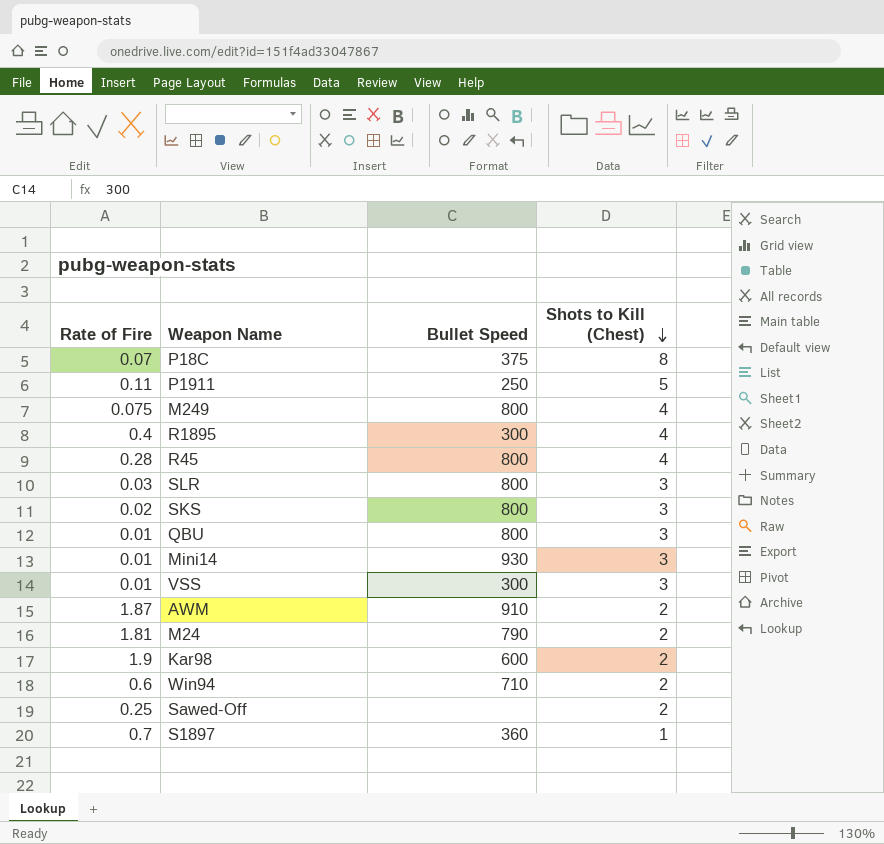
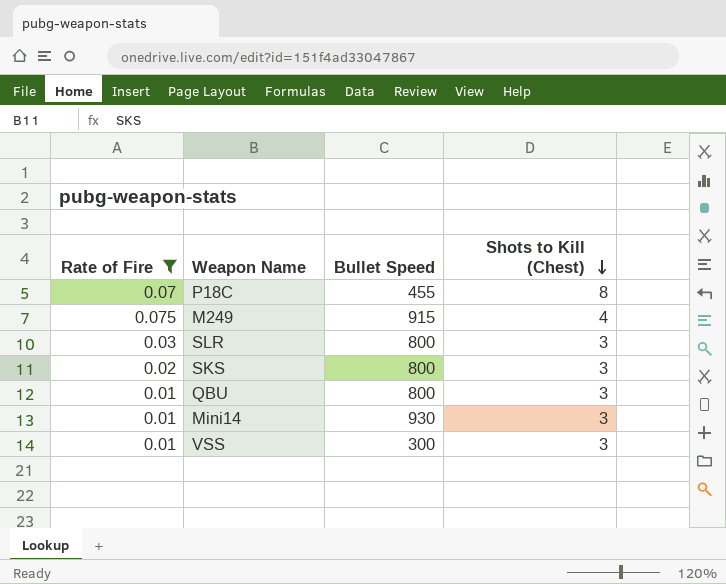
filter: none -> Rate of Fire <= 0.075
P18C | Bullet Speed: 375 -> 455
M249 | Bullet Speed: 800 -> 915

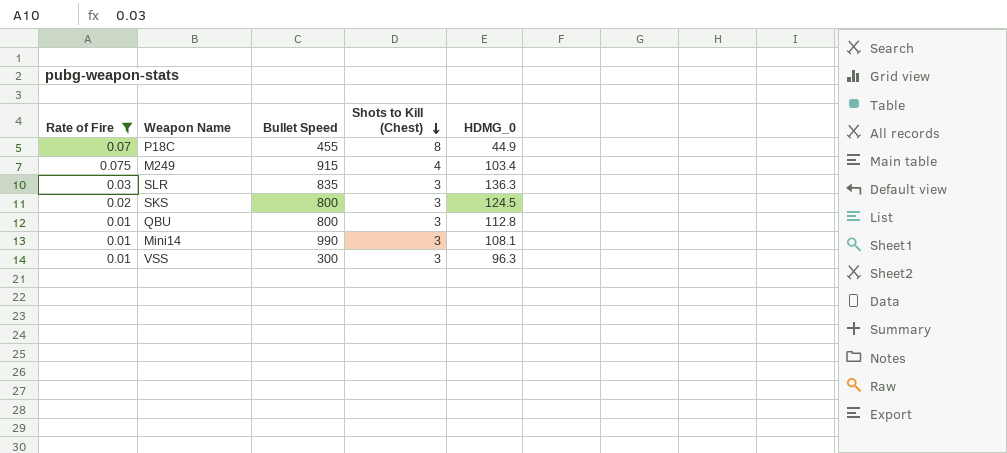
column HDMG_0 | position: none -> 5
SLR | Bullet Speed: 800 -> 835
Mini14 | Bullet Speed: 930 -> 990

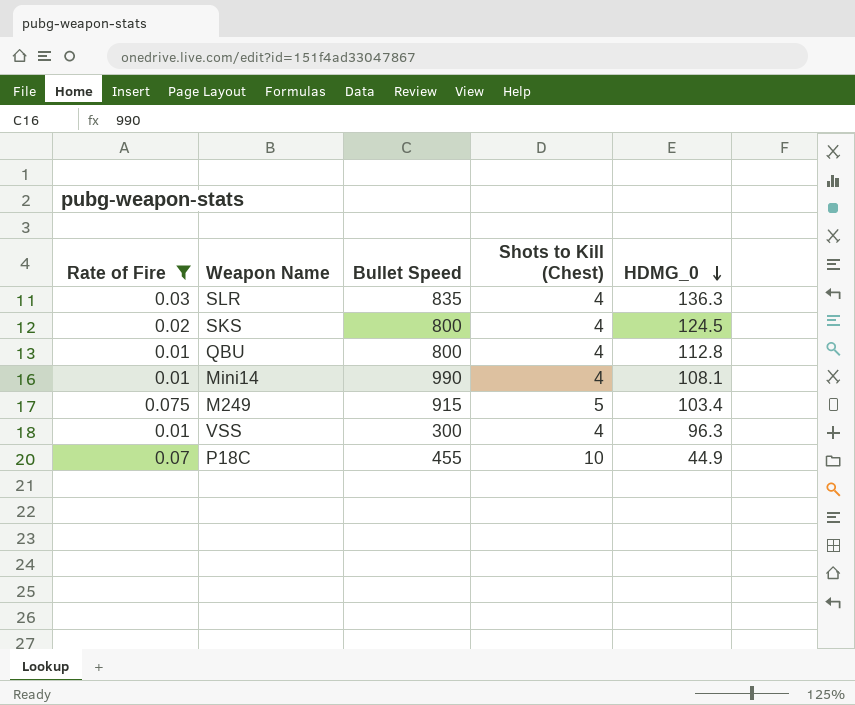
row order: Shots to Kill (Chest) descending -> HDMG_0 descending
SLR | Shots to Kill (Chest): 3 -> 4
SKS | Shots to Kill (Chest): 3 -> 4
QBU | Shots to Kill (Chest): 3 -> 4
Mini14 | Shots to Kill (Chest): 3 -> 4
M249 | Shots to Kill (Chest): 4 -> 5
VSS | Shots to Kill (Chest): 3 -> 4
P18C | Shots to Kill (Chest): 8 -> 10

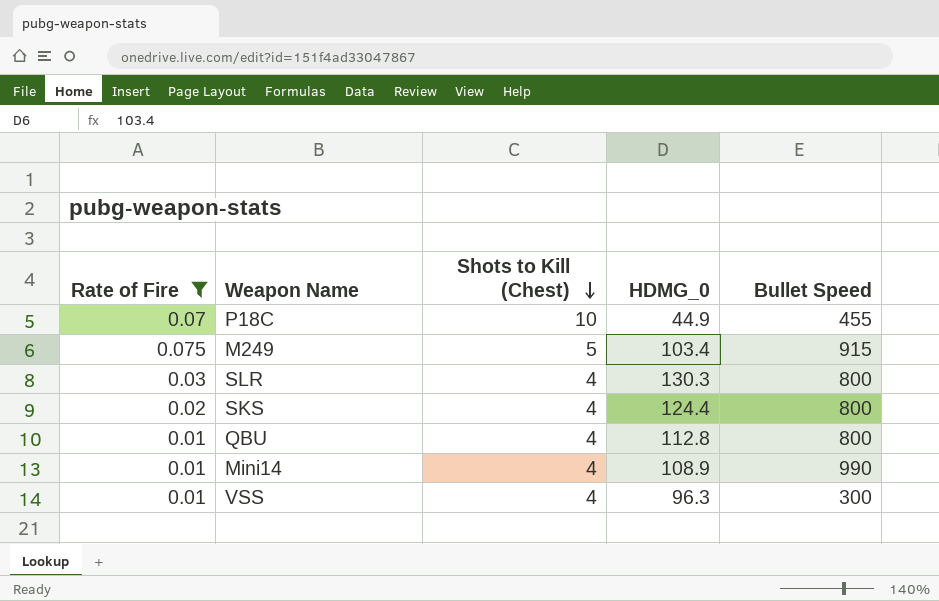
row order: HDMG_0 descending -> Shots to Kill (Chest) descending
column Bullet Speed | position: 3 -> 5
SLR | HDMG_0: 136.3 -> 130.3
SLR | Bullet Speed: 835 -> 800
SKS | HDMG_0: 124.5 -> 124.4
Mini14 | HDMG_0: 108.1 -> 108.9

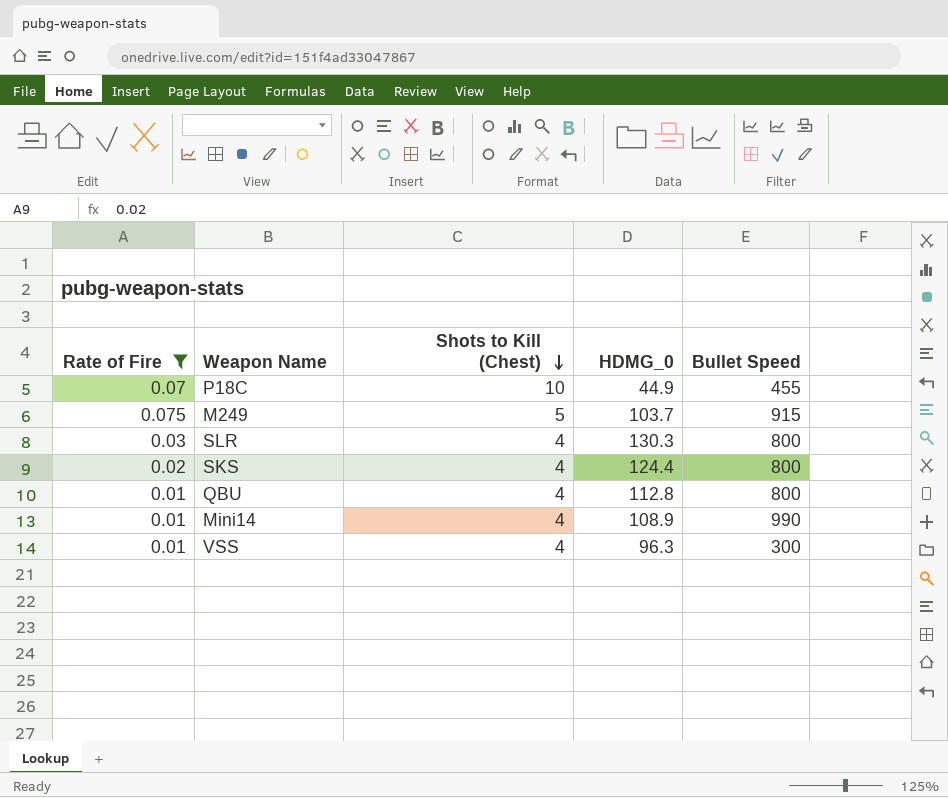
M249 | HDMG_0: 103.4 -> 103.7

